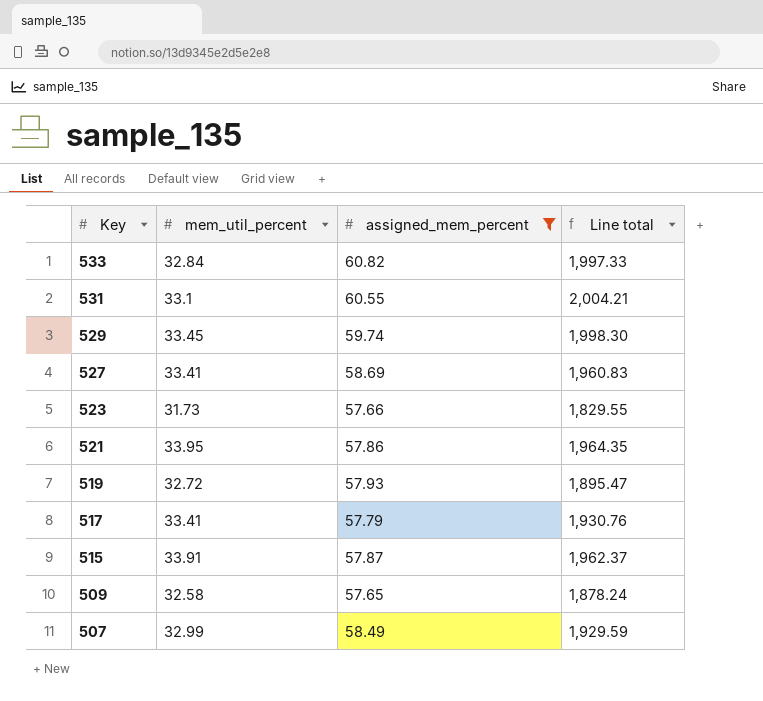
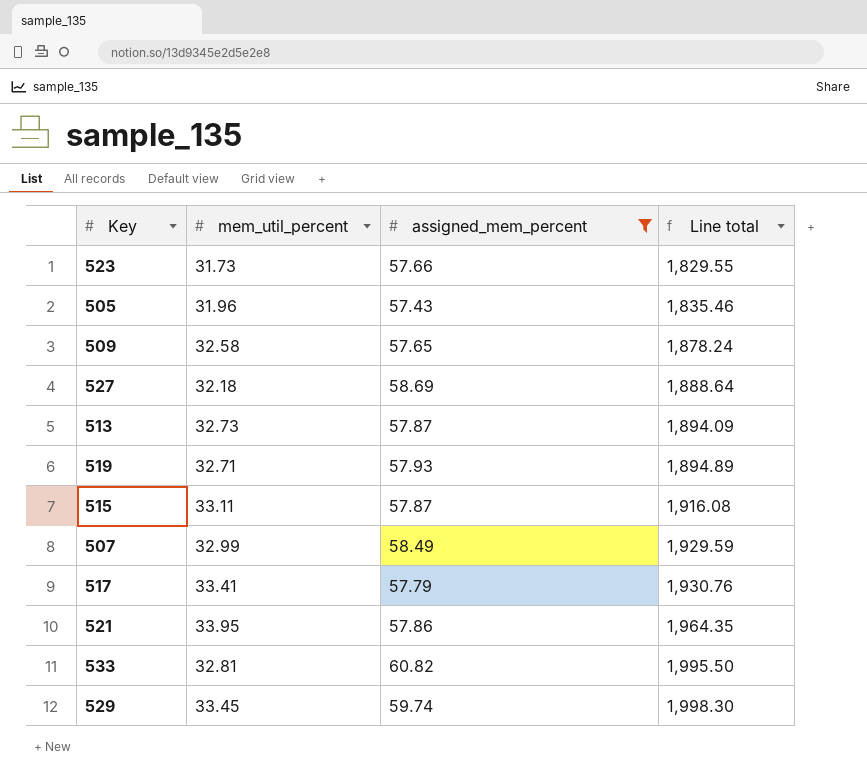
row order: Key descending -> Line total ascending
row 531: 33.1 | 60.55 | 2,004.21 -> none
row 505: none -> 31.96 | 57.43 | 1,835.46
527 | mem_util_percent: 33.41 -> 32.18
527 | Line total: 1,960.83 -> 1,888.64
row 513: none -> 32.73 | 57.87 | 1,894.09
519 | mem_util_percent: 32.72 -> 32.71
519 | Line total: 1,895.47 -> 1,894.89
515 | mem_util_percent: 33.91 -> 33.11
515 | Line total: 1,962.37 -> 1,916.08
533 | mem_util_percent: 32.84 -> 32.81
533 | Line total: 1,997.33 -> 1,995.50

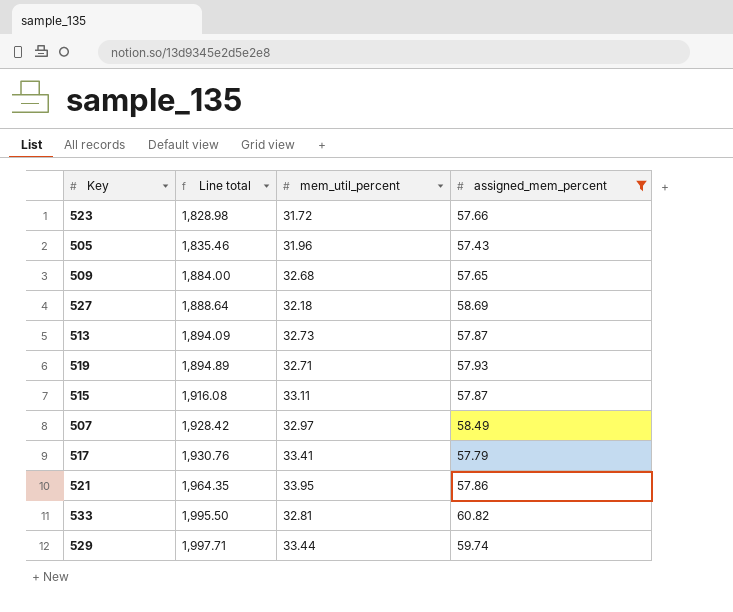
column Line total | position: 4 -> 2
523 | Line total: 1,829.55 -> 1,828.98
523 | mem_util_percent: 31.73 -> 31.72
509 | Line total: 1,878.24 -> 1,884.00
509 | mem_util_percent: 32.58 -> 32.68
507 | Line total: 1,929.59 -> 1,928.42
507 | mem_util_percent: 32.99 -> 32.97
529 | Line total: 1,998.30 -> 1,997.71
529 | mem_util_percent: 33.45 -> 33.44

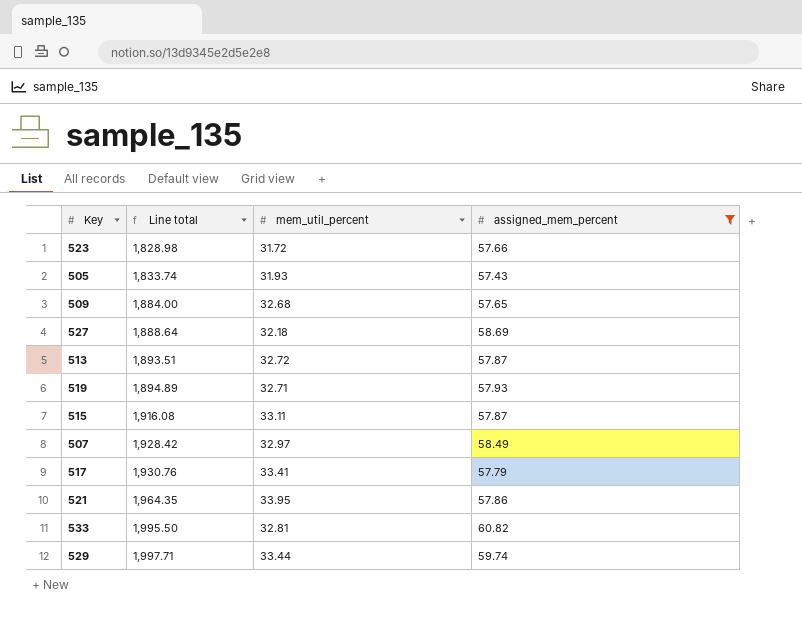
505 | Line total: 1,835.46 -> 1,833.74
505 | mem_util_percent: 31.96 -> 31.93
513 | Line total: 1,894.09 -> 1,893.51
513 | mem_util_percent: 32.73 -> 32.72

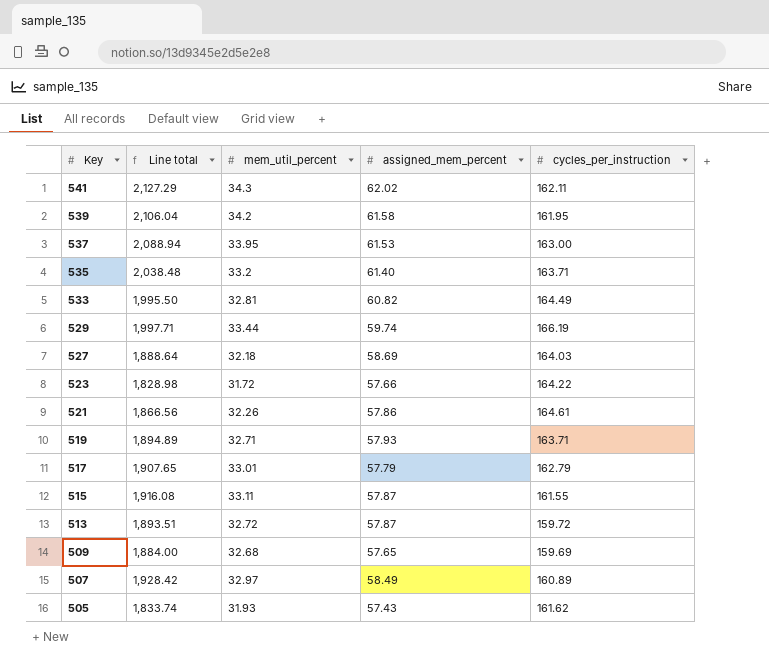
filter: assigned_mem_percent <= 60.82 -> none
row order: Line total ascending -> Key descending
column cycles_per_instruction | position: none -> 5
521 | Line total: 1,964.35 -> 1,866.56
521 | mem_util_percent: 33.95 -> 32.26
517 | Line total: 1,930.76 -> 1,907.65
517 | mem_util_percent: 33.41 -> 33.01

